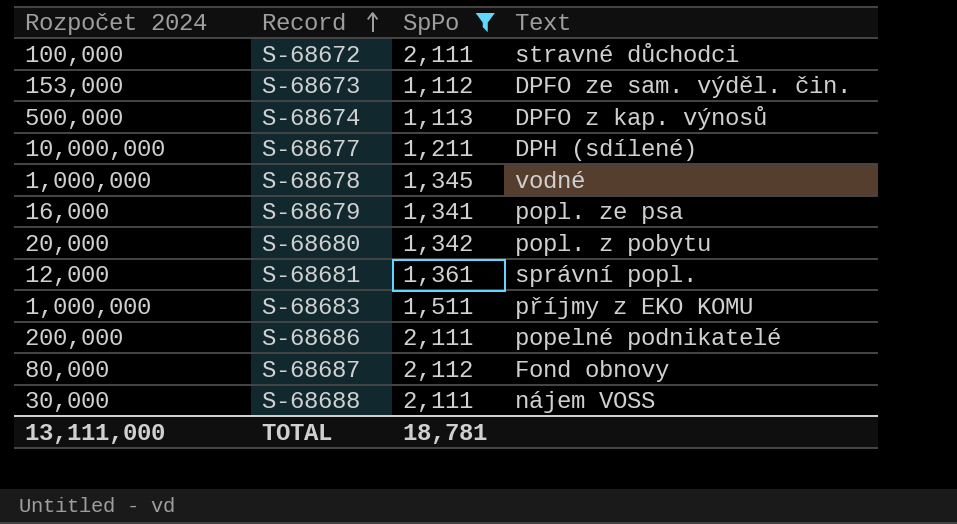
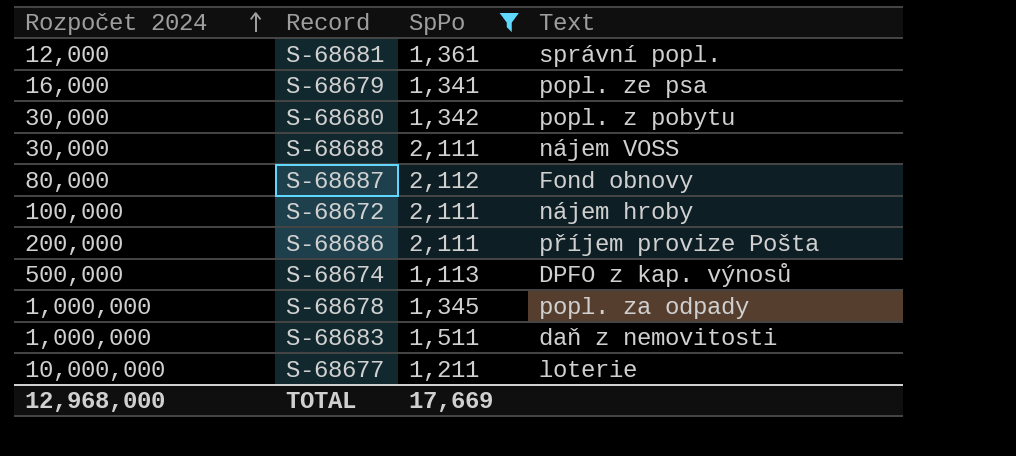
row order: Record ascending -> Rozpočet 2024 ascending
row S-68673: 153,000 | 1,112 | DPFO ze sam. výděl. čin. -> none
S-68680 | Rozpočet 2024: 20,000 -> 30,000
S-68672 | Text: stravné důchodci -> nájem hroby
S-68686 | Text: popelné podnikatelé -> příjem provize Pošta
S-68678 | Text: vodné -> popl. za odpady
S-68683 | Text: příjmy z EKO KOMU -> daň z nemovitosti
S-68677 | Text: DPH (sdílené) -> loterie
TOTAL | Rozpočet 2024: 13,111,000 -> 12,968,000
TOTAL | SpPo: 18,781 -> 17,669

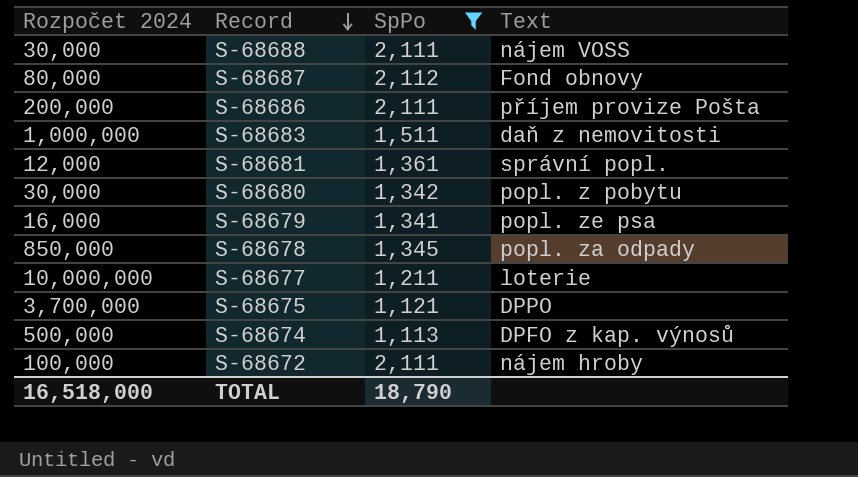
row order: Rozpočet 2024 ascending -> Record descending
S-68678 | Rozpočet 2024: 1,000,000 -> 850,000
row S-68675: none -> 3,700,000 | 1,121 | DPPO
TOTAL | Rozpočet 2024: 12,968,000 -> 16,518,000
TOTAL | SpPo: 17,669 -> 18,790

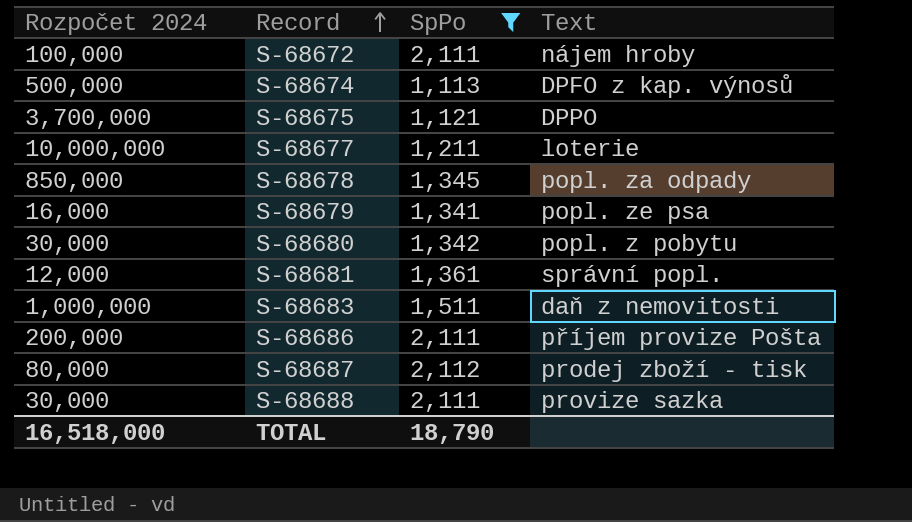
row order: Record descending -> Record ascending
S-68687 | Text: Fond obnovy -> prodej zboží - tisk
S-68688 | Text: nájem VOSS -> provize sazka

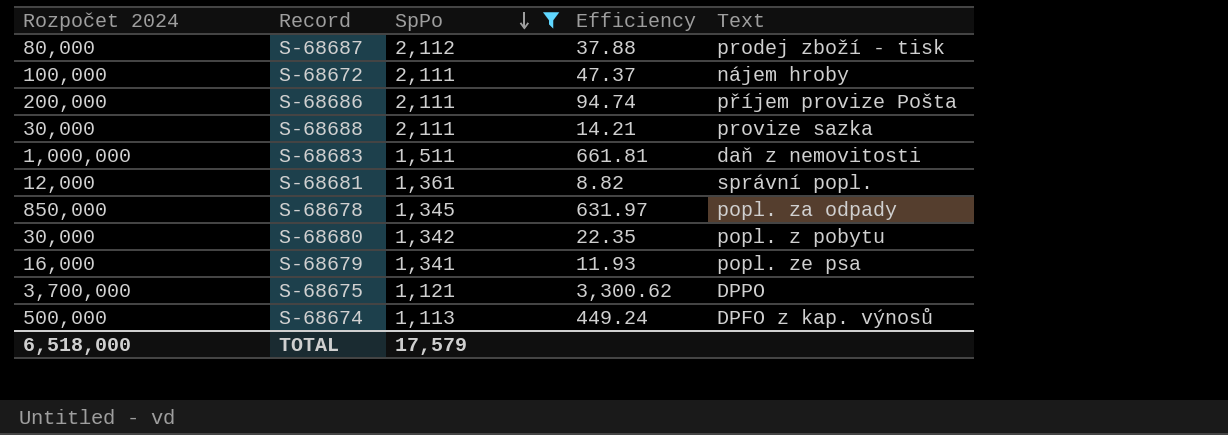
row order: Record ascending -> SpPo descending
column Efficiency | formula: none -> [Rozpočet 2024] / [SpPo]
row S-68677: 10,000,000 | 1,211 | loterie -> none
TOTAL | Rozpočet 2024: 16,518,000 -> 6,518,000
TOTAL | SpPo: 18,790 -> 17,579

